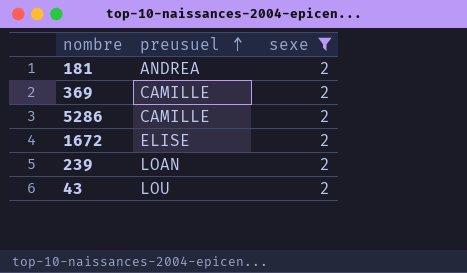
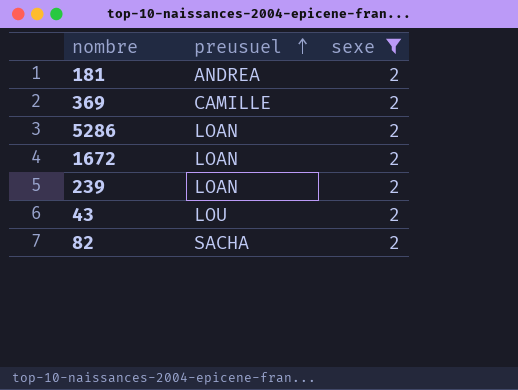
5286 | preusuel: CAMILLE -> LOAN
1672 | preusuel: ELISE -> LOAN
row 82: none -> SACHA | 2

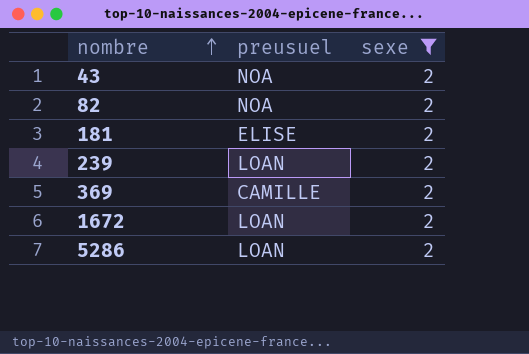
row order: preusuel ascending -> nombre ascending
43 | preusuel: LOU -> NOA
82 | preusuel: SACHA -> NOA
181 | preusuel: ANDREA -> ELISE

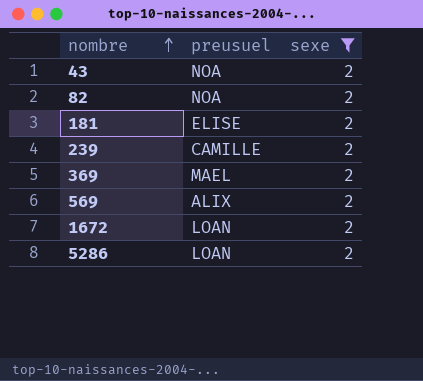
239 | preusuel: LOAN -> CAMILLE
369 | preusuel: CAMILLE -> MAEL
row 569: none -> ALIX | 2

